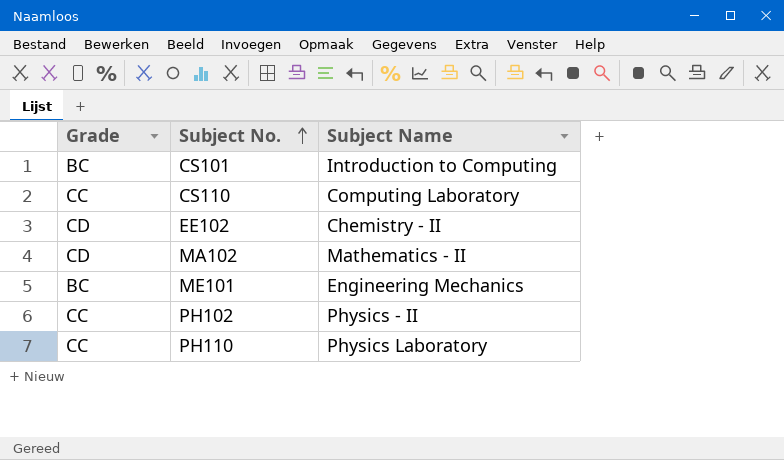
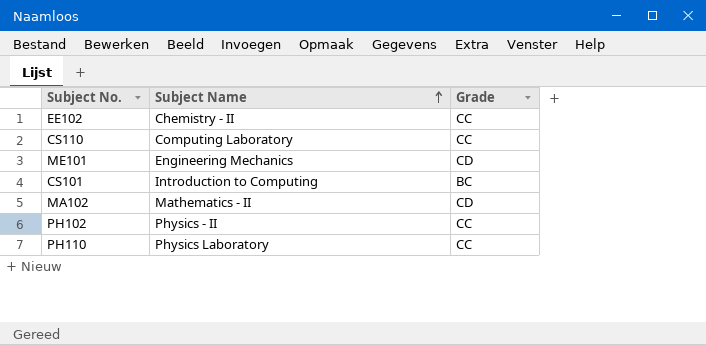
row order: Subject No. ascending -> Subject Name ascending
column Grade | position: 1 -> 3
EE102 | Grade: CD -> CC
ME101 | Grade: BC -> CD

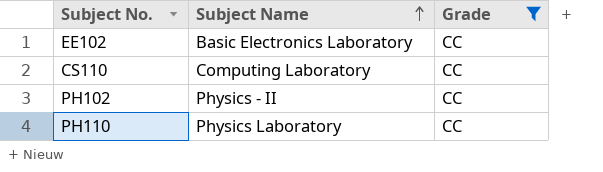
filter: none -> Grade = CC
EE102 | Subject Name: Chemistry - II -> Basic Electronics Laboratory

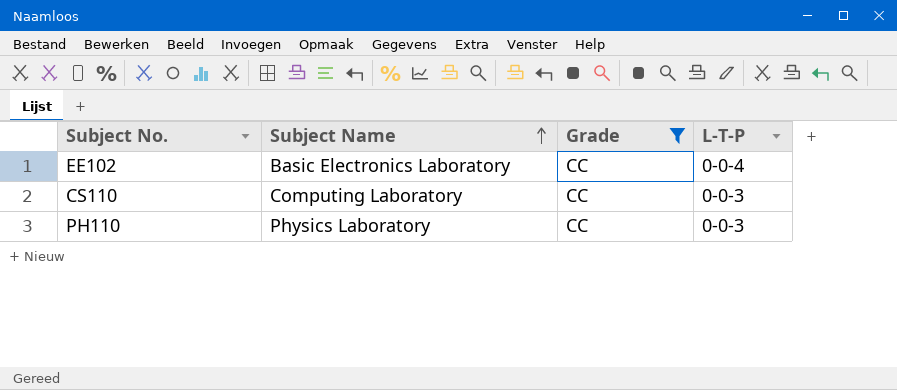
column L-T-P | position: none -> 4
row PH102: Physics - II | CC -> none

